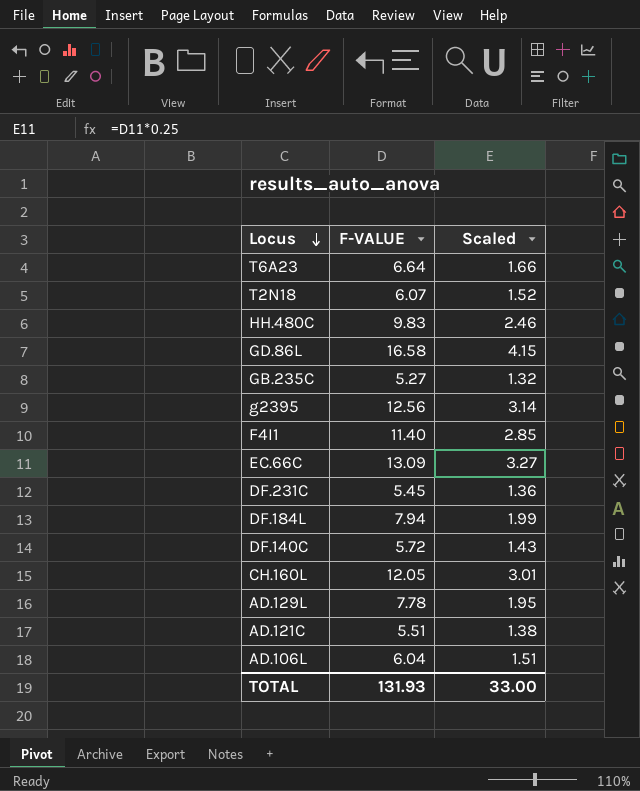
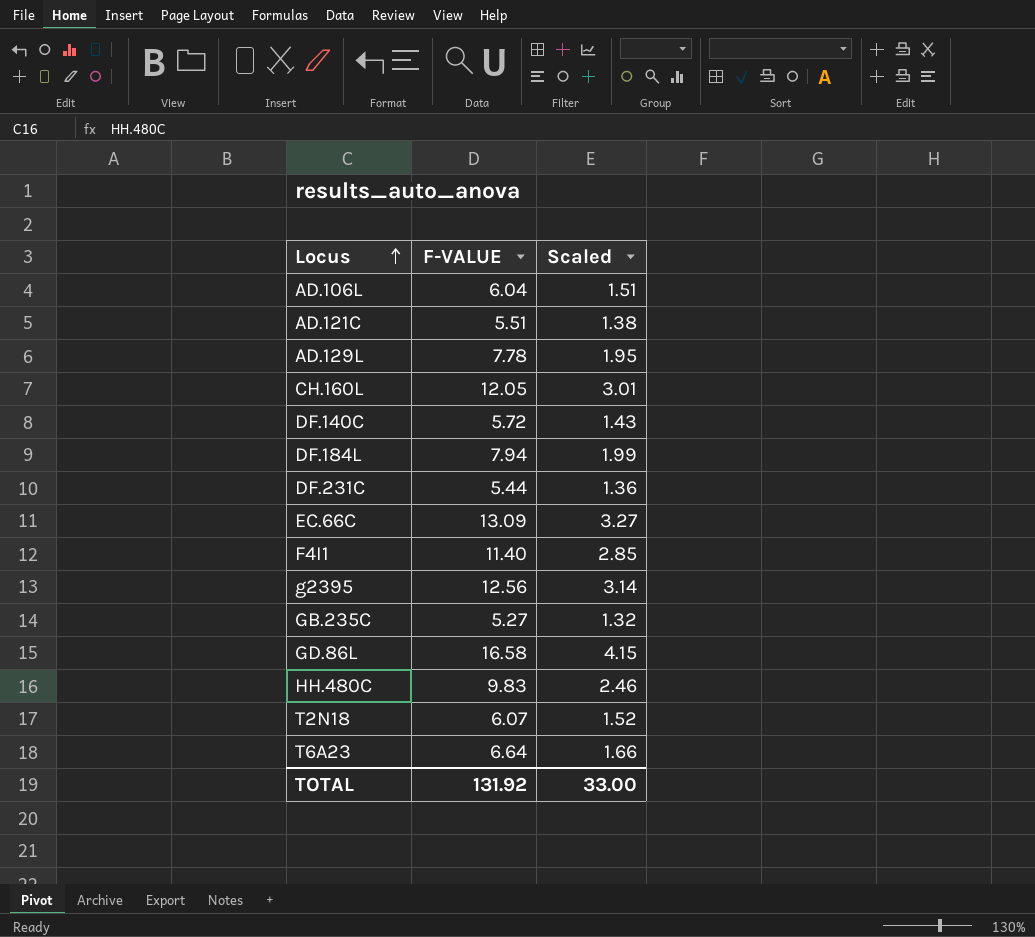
row order: Locus descending -> Locus ascending
DF.231C | F-VALUE: 5.45 -> 5.44
TOTAL | F-VALUE: 131.93 -> 131.92

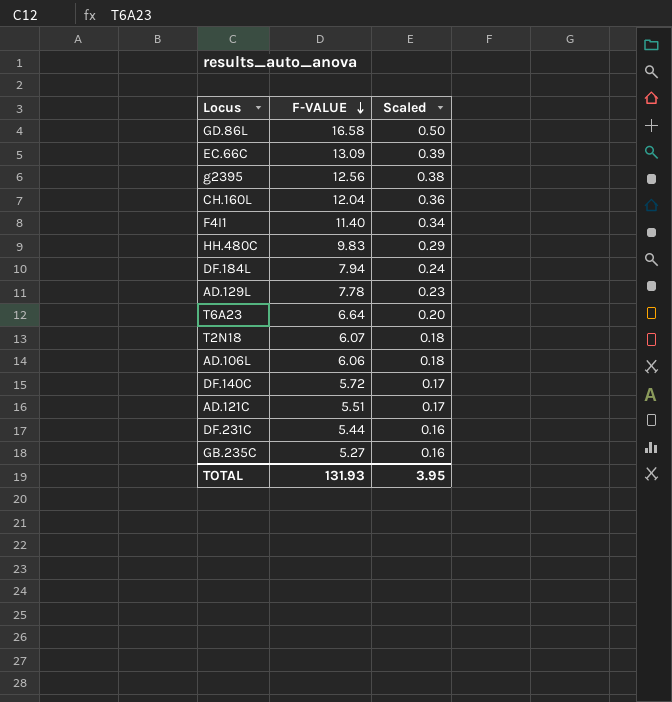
row order: Locus ascending -> F-VALUE descending
column Scaled | formula: [F-VALUE] * 0.25 -> [F-VALUE] * 0.03
CH.160L | F-VALUE: 12.05 -> 12.04
AD.106L | F-VALUE: 6.04 -> 6.06
TOTAL | F-VALUE: 131.92 -> 131.93
TOTAL | Scaled: 33.00 -> 3.95

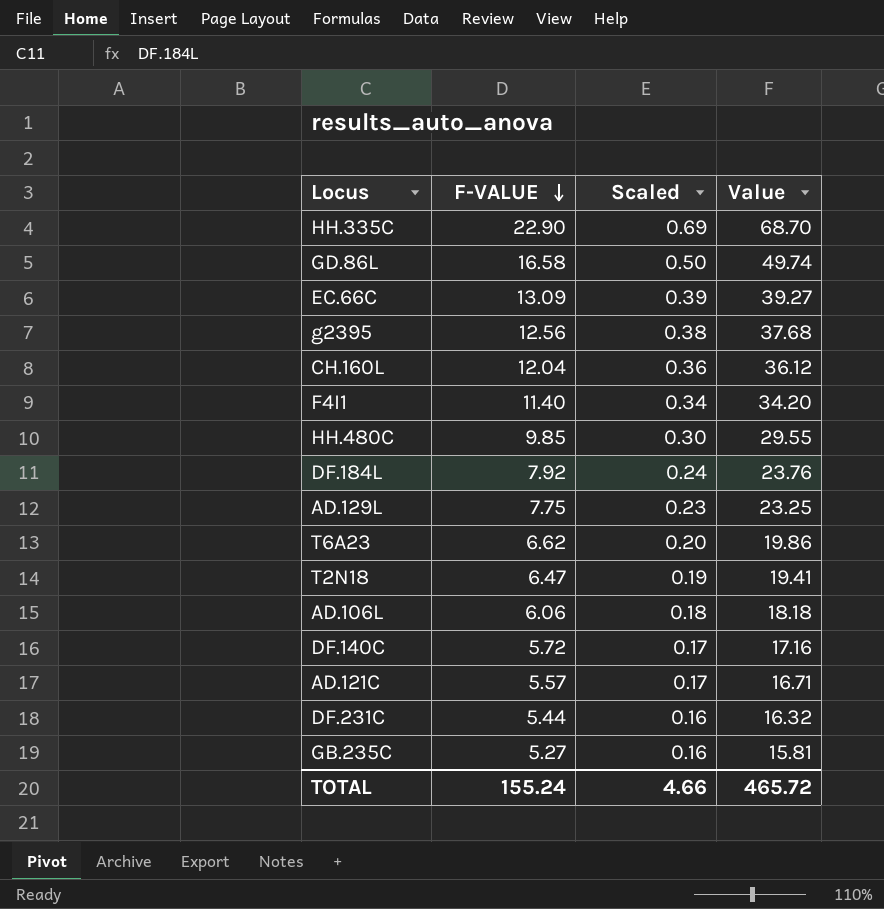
column Value | formula: none -> [F-VALUE] * 3
row HH.335C: none -> 22.90 | 0.69 | 68.70
HH.480C | F-VALUE: 9.83 -> 9.85
HH.480C | Scaled: 0.29 -> 0.30
DF.184L | F-VALUE: 7.94 -> 7.92
AD.129L | F-VALUE: 7.78 -> 7.75
T6A23 | F-VALUE: 6.64 -> 6.62
T2N18 | F-VALUE: 6.07 -> 6.47
T2N18 | Scaled: 0.18 -> 0.19
AD.121C | F-VALUE: 5.51 -> 5.57
TOTAL | F-VALUE: 131.93 -> 155.24
TOTAL | Scaled: 3.95 -> 4.66

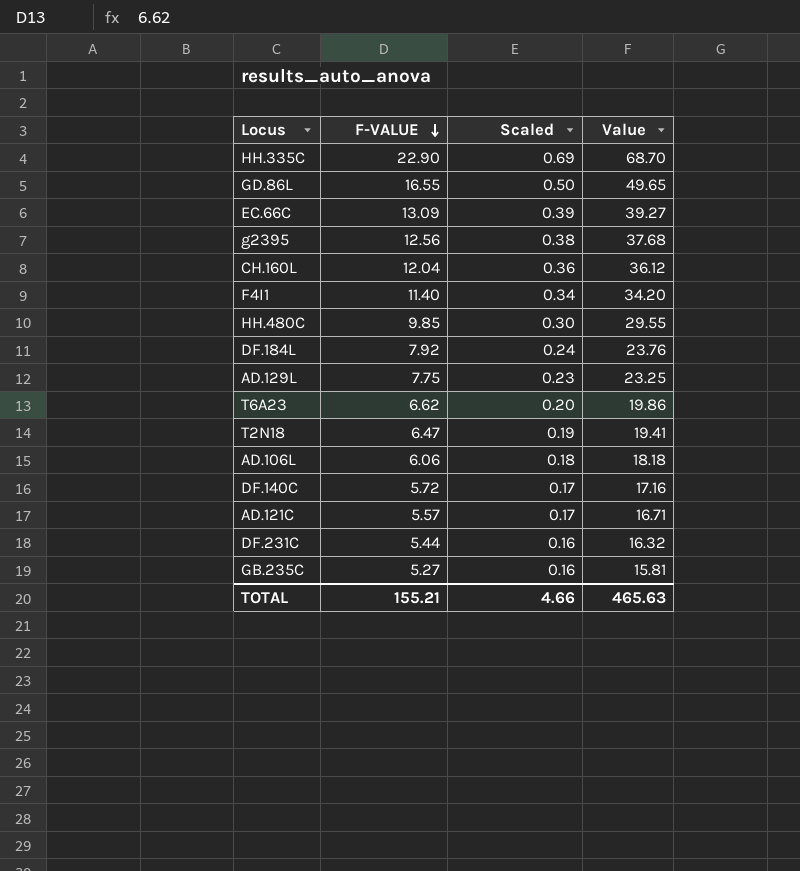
GD.86L | F-VALUE: 16.58 -> 16.55
GD.86L | Value: 49.74 -> 49.65
TOTAL | F-VALUE: 155.24 -> 155.21
TOTAL | Value: 465.72 -> 465.63

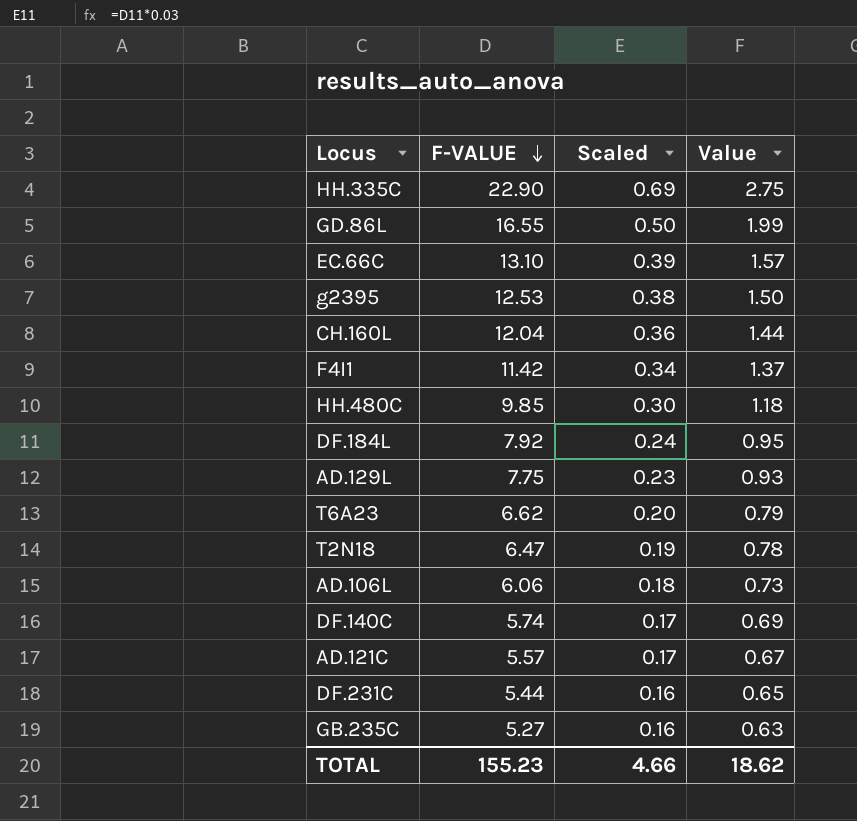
column Value | formula: [F-VALUE] * 3 -> [F-VALUE] * 0.12
EC.66C | F-VALUE: 13.09 -> 13.10
g2395 | F-VALUE: 12.56 -> 12.53
F4I1 | F-VALUE: 11.40 -> 11.42
DF.140C | F-VALUE: 5.72 -> 5.74
TOTAL | F-VALUE: 155.21 -> 155.23
TOTAL | Value: 465.63 -> 18.62

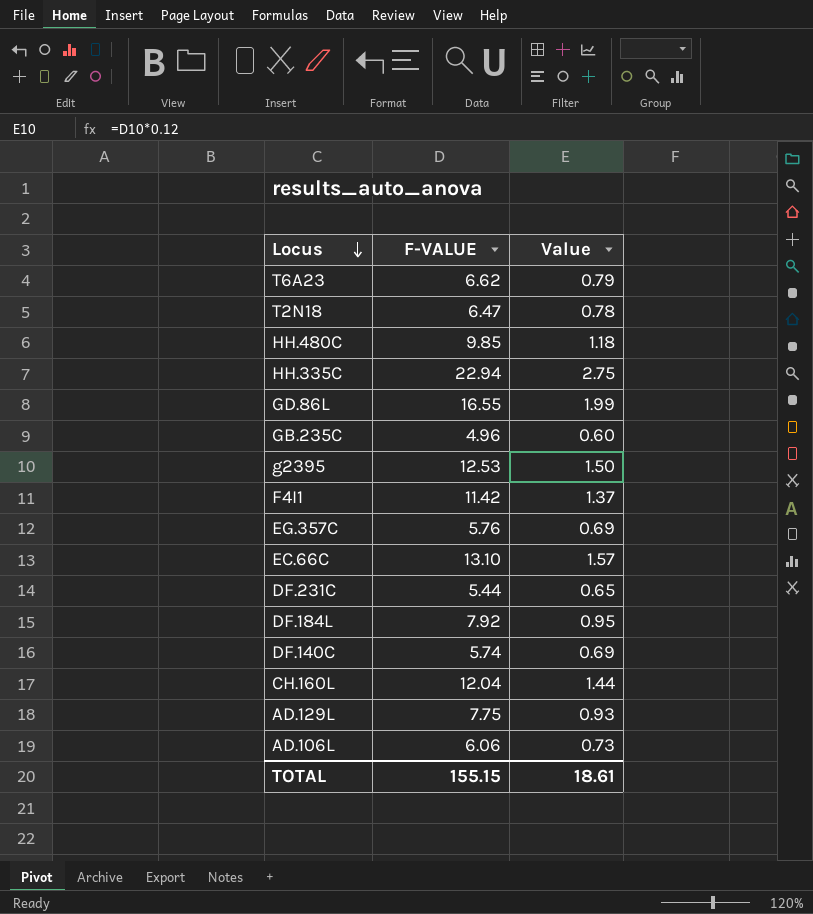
row order: F-VALUE descending -> Locus descending
column Scaled | formula: [F-VALUE] * 0.03 -> none
row AD.121C: 5.57 | 0.17 | 0.67 -> none
HH.335C | F-VALUE: 22.90 -> 22.94
GB.235C | F-VALUE: 5.27 -> 4.96
GB.235C | Value: 0.63 -> 0.60
row EG.357C: none -> 5.76 | 0.69
TOTAL | F-VALUE: 155.23 -> 155.15
TOTAL | Value: 18.62 -> 18.61

